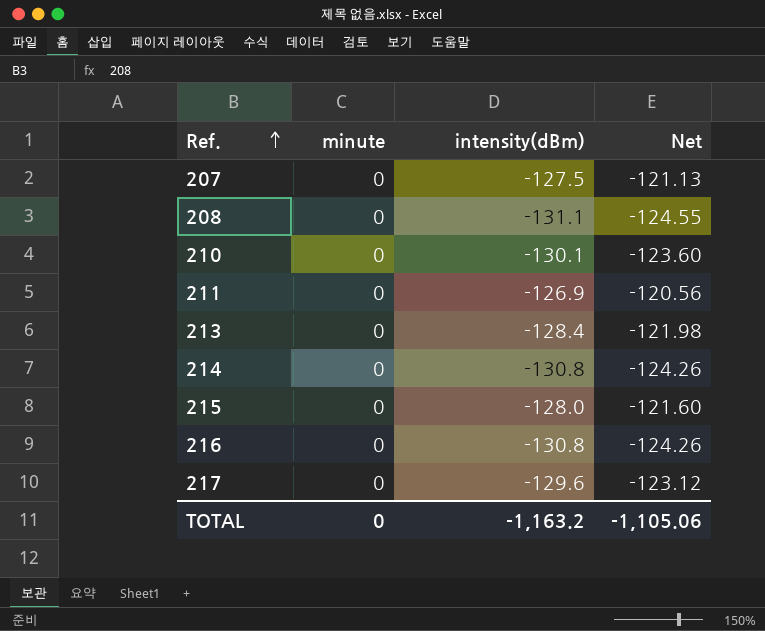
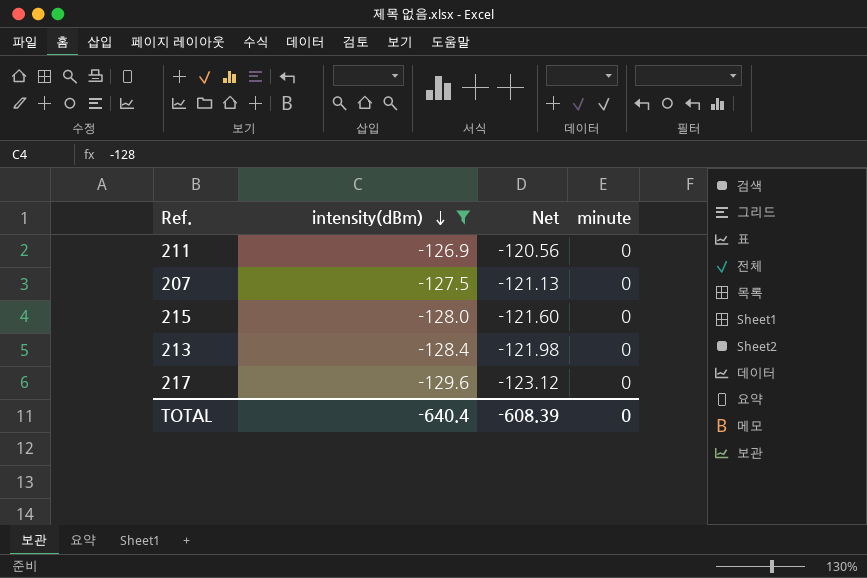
filter: none -> intensity(dBm) >= -129.6
row order: Ref. ascending -> intensity(dBm) descending
column minute | position: 2 -> 4
TOTAL | intensity(dBm): -1,163.2 -> -640.4
TOTAL | Net: -1,105.06 -> -608.39

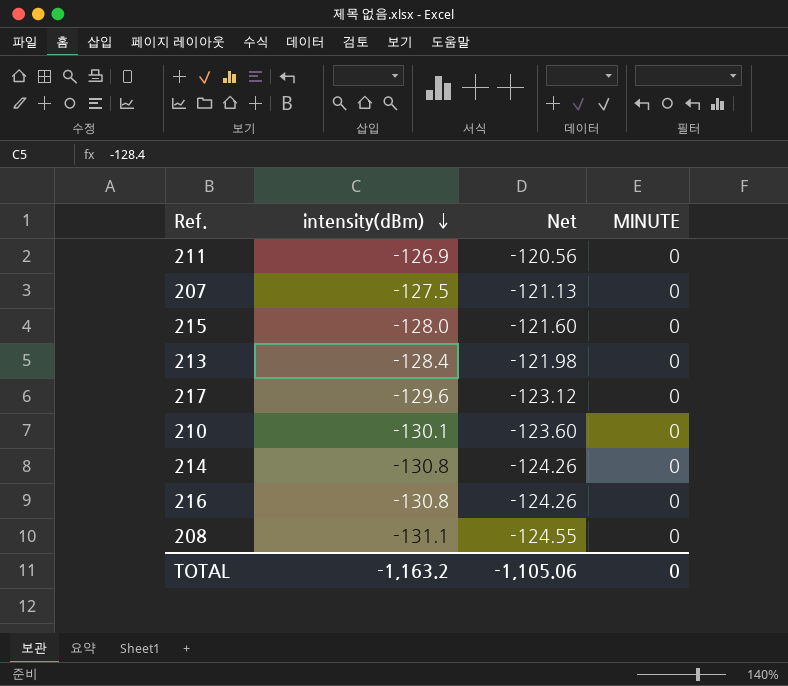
filter: intensity(dBm) >= -129.6 -> none
column name: minute -> MINUTE
TOTAL | intensity(dBm): -640.4 -> -1,163.2
TOTAL | Net: -608.39 -> -1,105.06

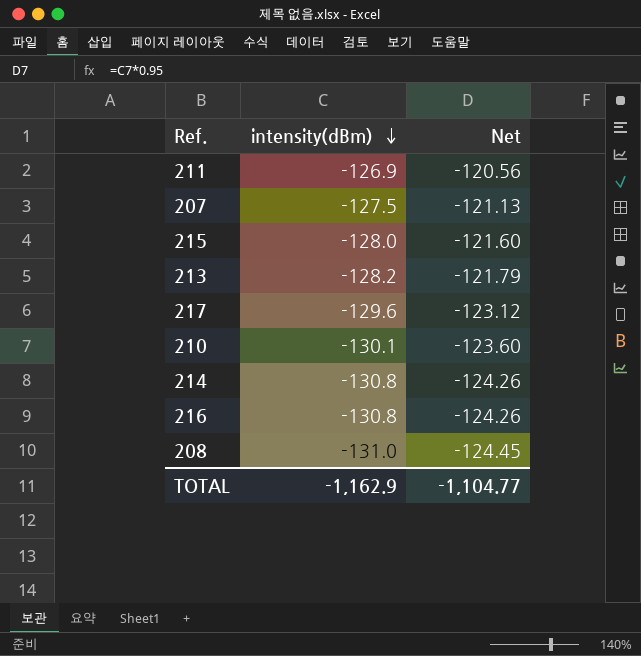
column MINUTE | position: 4 -> none
213 | intensity(dBm): -128.4 -> -128.2
213 | Net: -121.98 -> -121.79
208 | intensity(dBm): -131.1 -> -131.0
208 | Net: -124.55 -> -124.45
TOTAL | intensity(dBm): -1,163.2 -> -1,162.9
TOTAL | Net: -1,105.06 -> -1,104.77

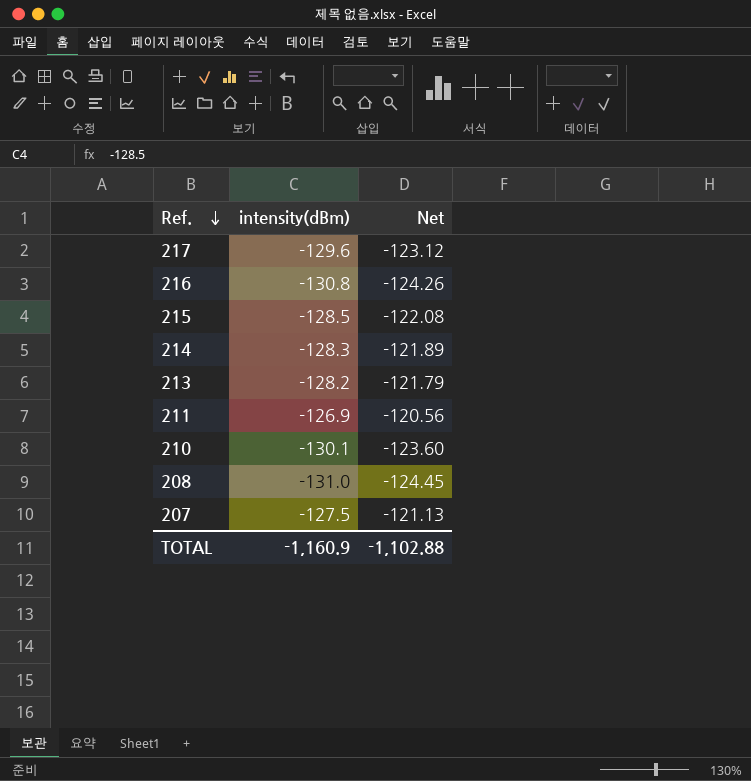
row order: intensity(dBm) descending -> Ref. descending
215 | intensity(dBm): -128.0 -> -128.5
215 | Net: -121.60 -> -122.08
214 | intensity(dBm): -130.8 -> -128.3
214 | Net: -124.26 -> -121.89
TOTAL | intensity(dBm): -1,162.9 -> -1,160.9
TOTAL | Net: -1,104.77 -> -1,102.88

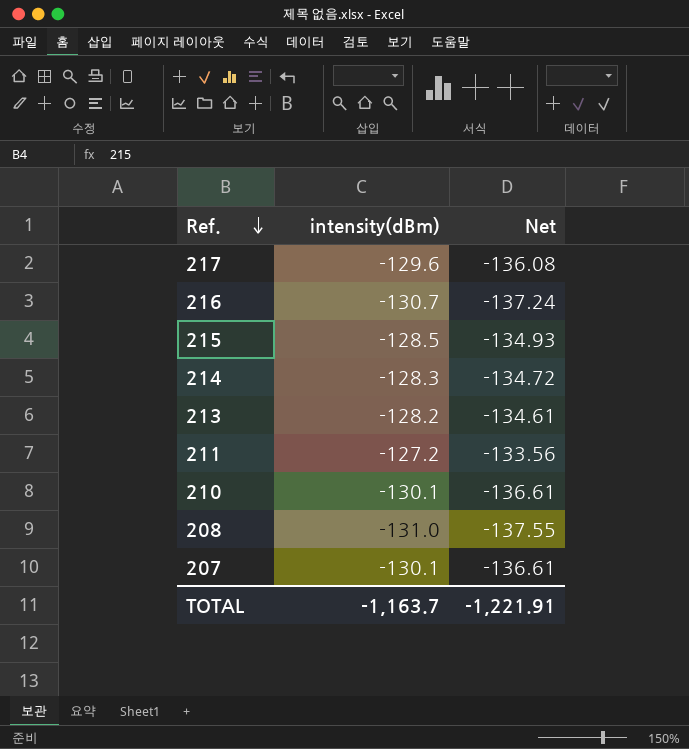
column Net | formula: [intensity(dBm)] * 0.95 -> [intensity(dBm)] * 1.05
216 | intensity(dBm): -130.8 -> -130.7
211 | intensity(dBm): -126.9 -> -127.2
207 | intensity(dBm): -127.5 -> -130.1
TOTAL | intensity(dBm): -1,160.9 -> -1,163.7
TOTAL | Net: -1,102.88 -> -1,221.91

